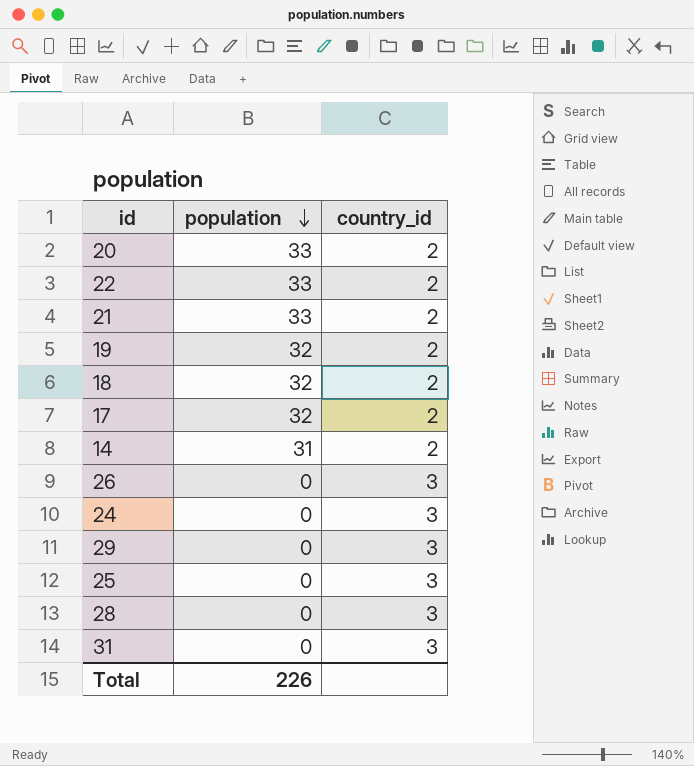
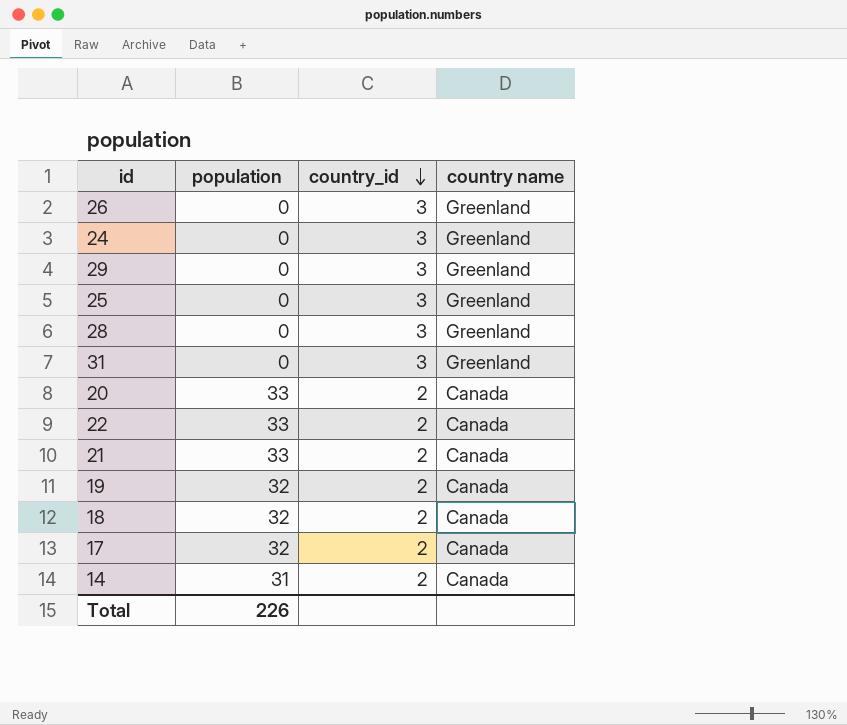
row order: population descending -> country_id descending
column country name | position: none -> 4

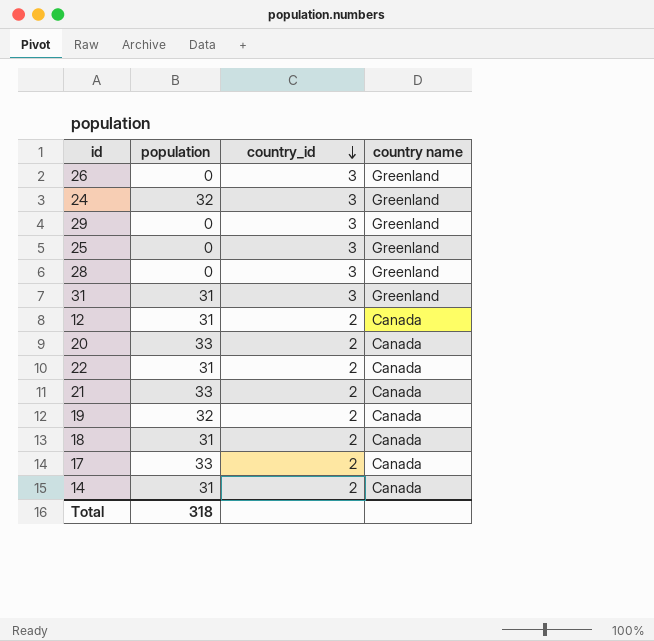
24 | population: 0 -> 32
31 | population: 0 -> 31
row 12: none -> 31 | 2 | Canada
22 | population: 33 -> 31
18 | population: 32 -> 31
17 | population: 32 -> 33
Total | population: 226 -> 318

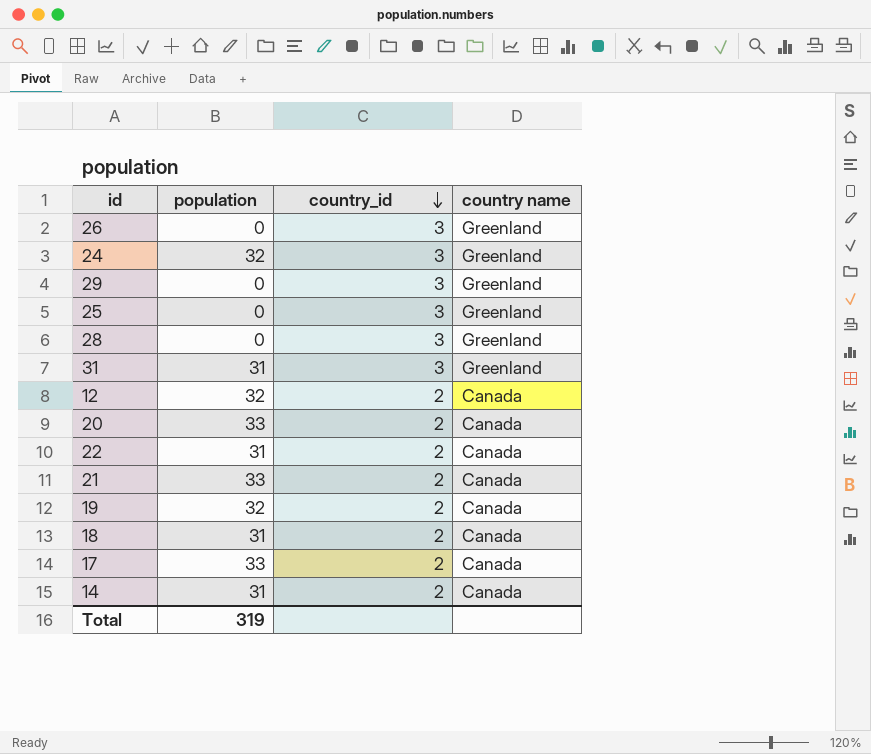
12 | population: 31 -> 32
Total | population: 318 -> 319

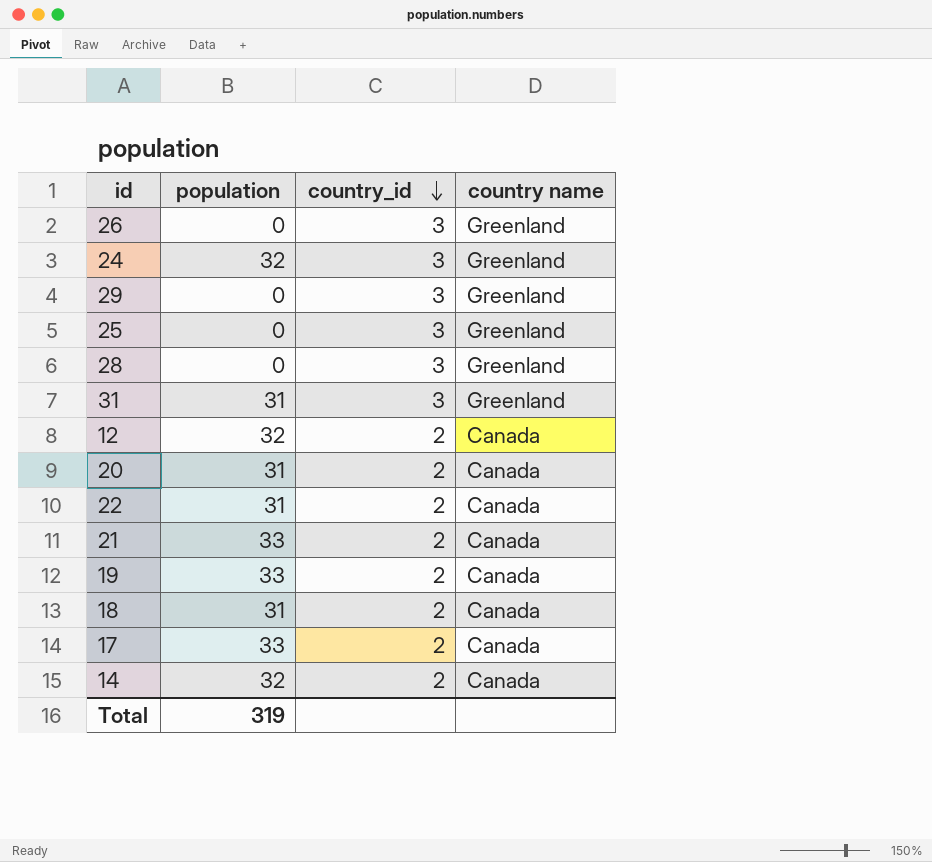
20 | population: 33 -> 31
19 | population: 32 -> 33
14 | population: 31 -> 32

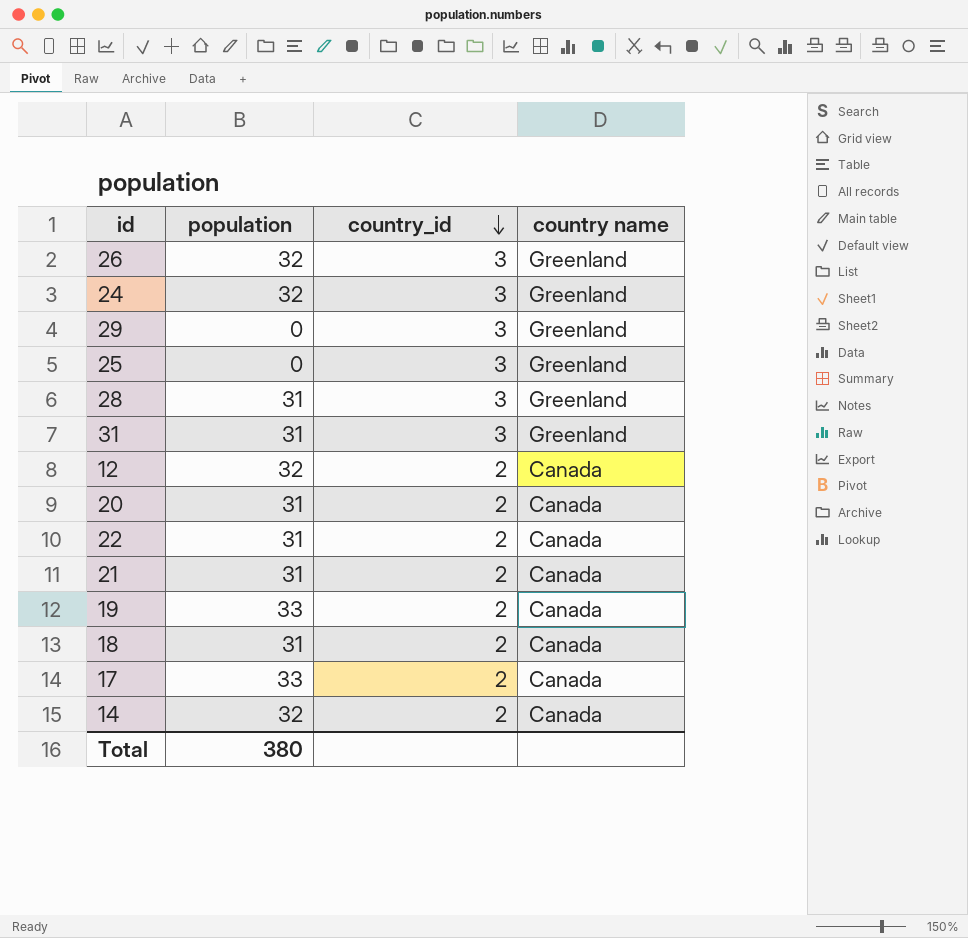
26 | population: 0 -> 32
28 | population: 0 -> 31
21 | population: 33 -> 31
Total | population: 319 -> 380

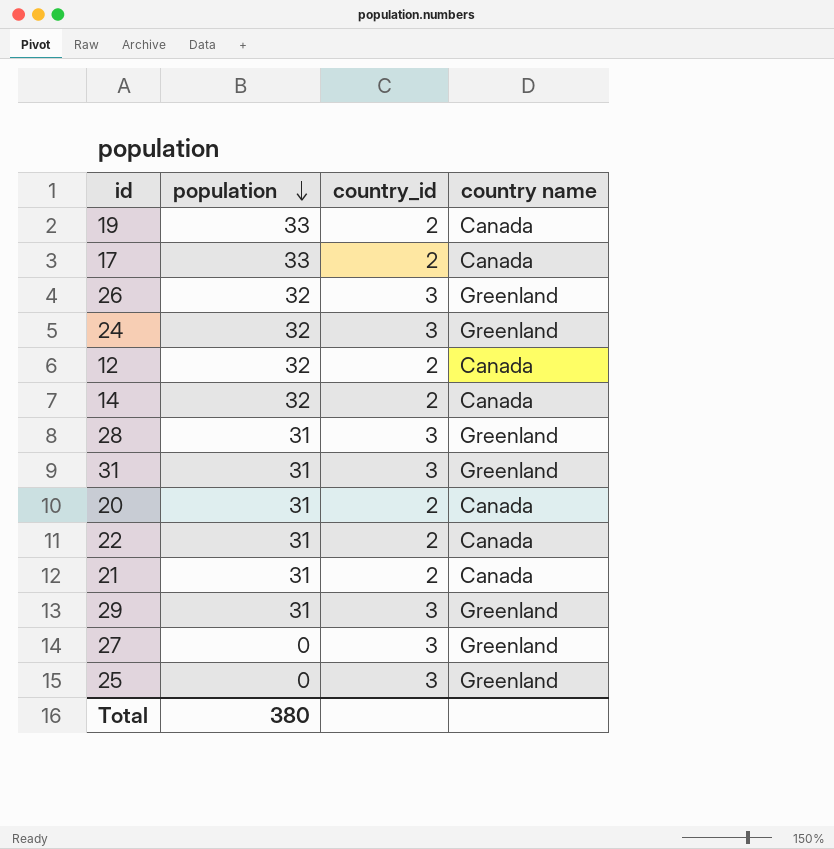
row order: country_id descending -> population descending
row 18: 31 | 2 | Canada -> none
29 | population: 0 -> 31
row 27: none -> 0 | 3 | Greenland

